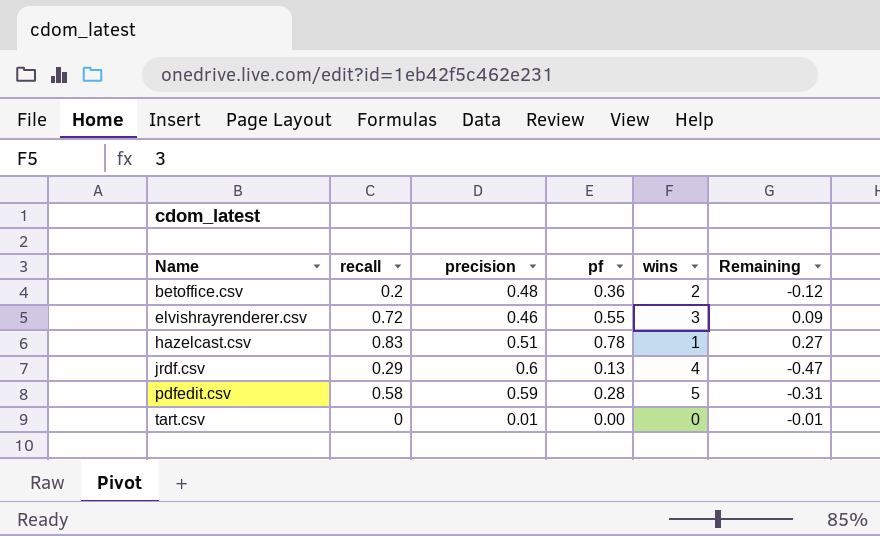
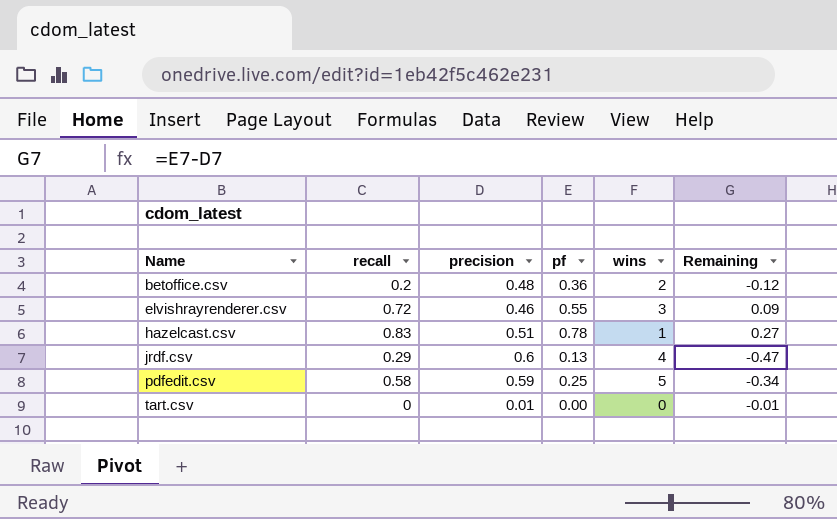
pdfedit.csv | pf: 0.28 -> 0.25
pdfedit.csv | Remaining: -0.31 -> -0.34

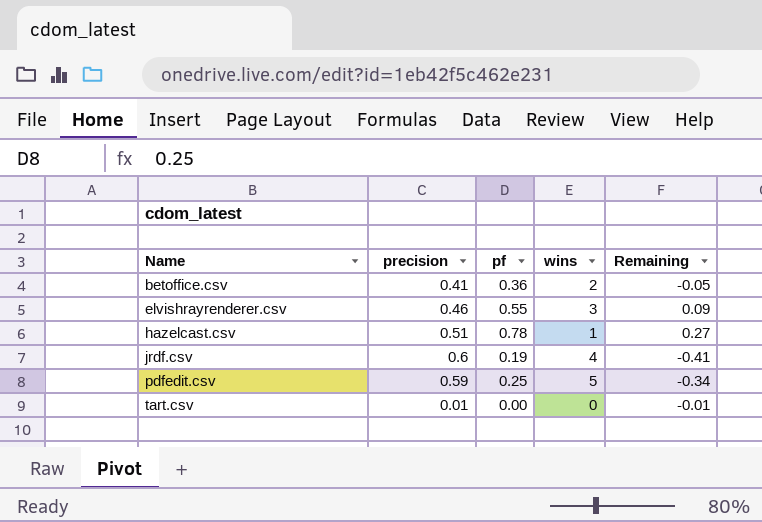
column recall | position: 2 -> none
betoffice.csv | precision: 0.48 -> 0.41
betoffice.csv | Remaining: -0.12 -> -0.05
jrdf.csv | pf: 0.13 -> 0.19
jrdf.csv | Remaining: -0.47 -> -0.41

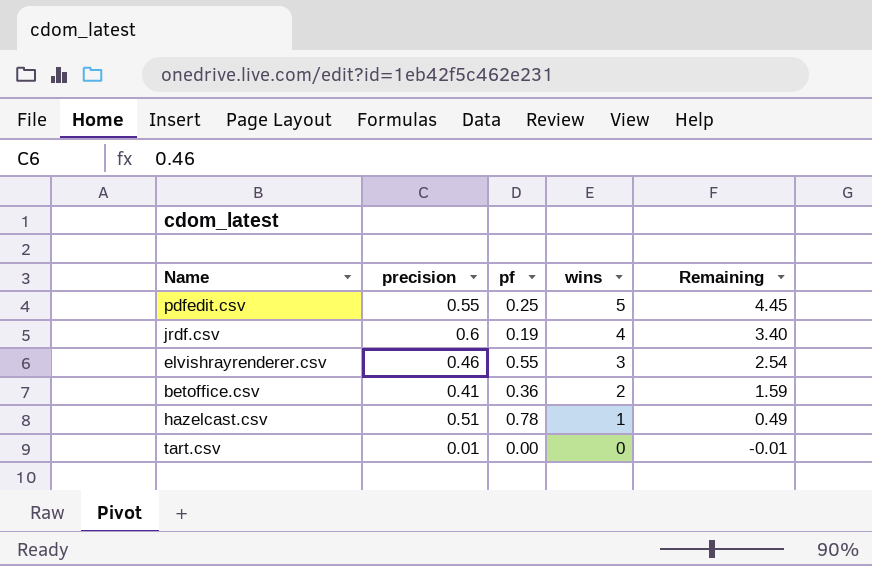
row order: Name ascending -> wins descending
column Remaining | formula: [pf] - [precision] -> [wins] - [precision]
pdfedit.csv | precision: 0.59 -> 0.55

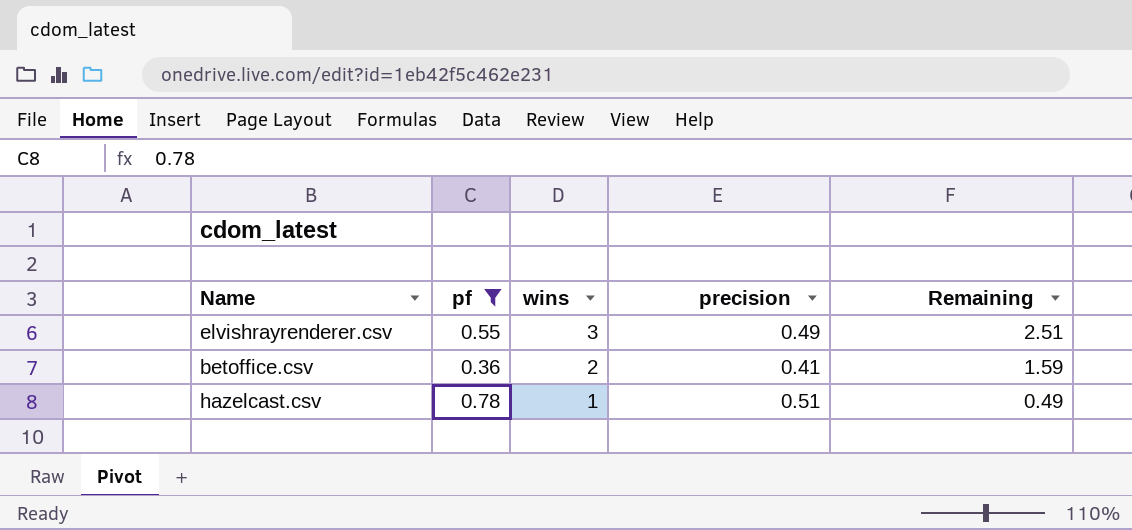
filter: none -> pf >= 0.36
column precision | position: 2 -> 4
elvishrayrenderer.csv | precision: 0.46 -> 0.49
elvishrayrenderer.csv | Remaining: 2.54 -> 2.51

